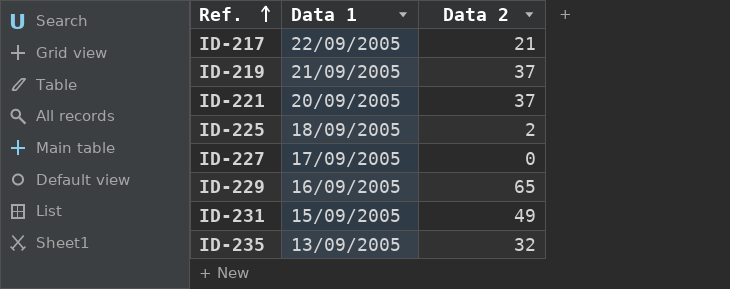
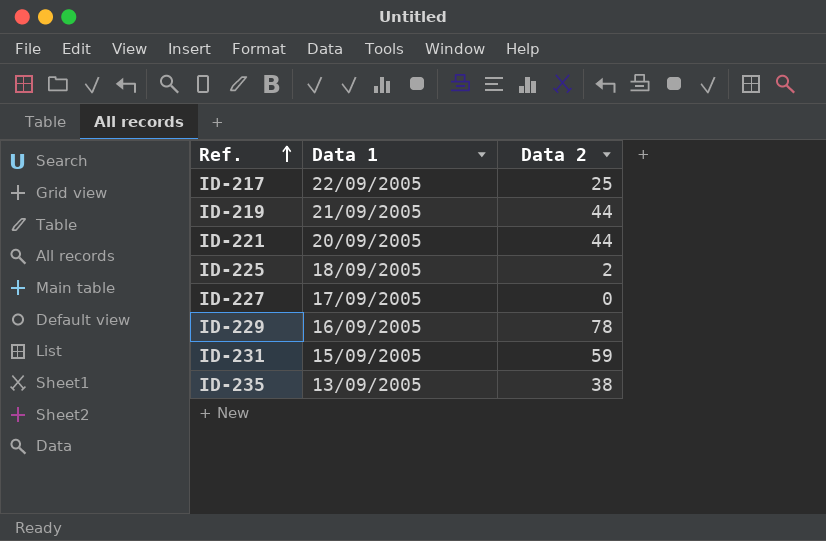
ID-217 | Data 2: 21 -> 25
ID-219 | Data 2: 37 -> 44
ID-221 | Data 2: 37 -> 44
ID-229 | Data 2: 65 -> 78
ID-231 | Data 2: 49 -> 59
ID-235 | Data 2: 32 -> 38

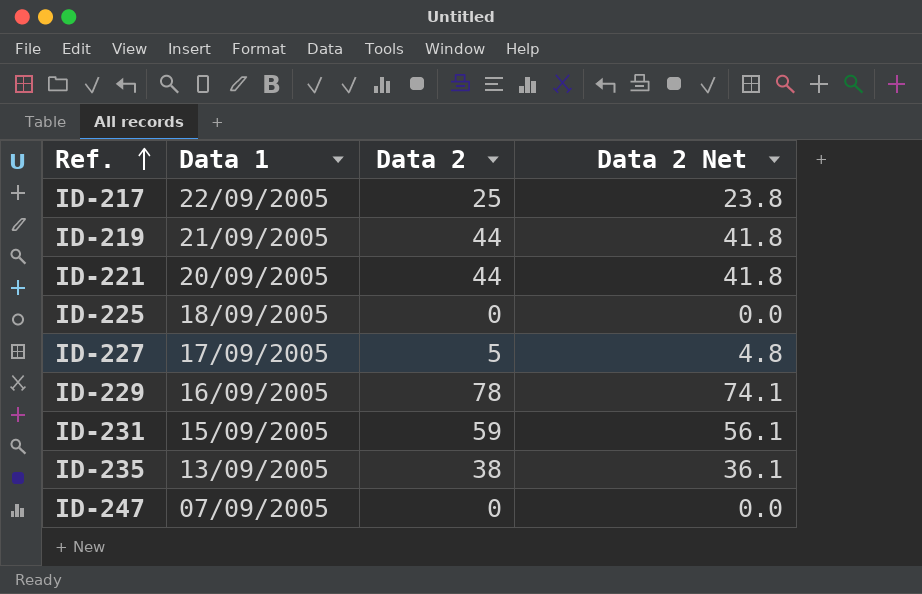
column Data 2 Net | formula: none -> [Data 2] * 0.95
ID-225 | Data 2: 2 -> 0
ID-227 | Data 2: 0 -> 5
row ID-247: none -> 07/09/2005 | 0 | 0.0

